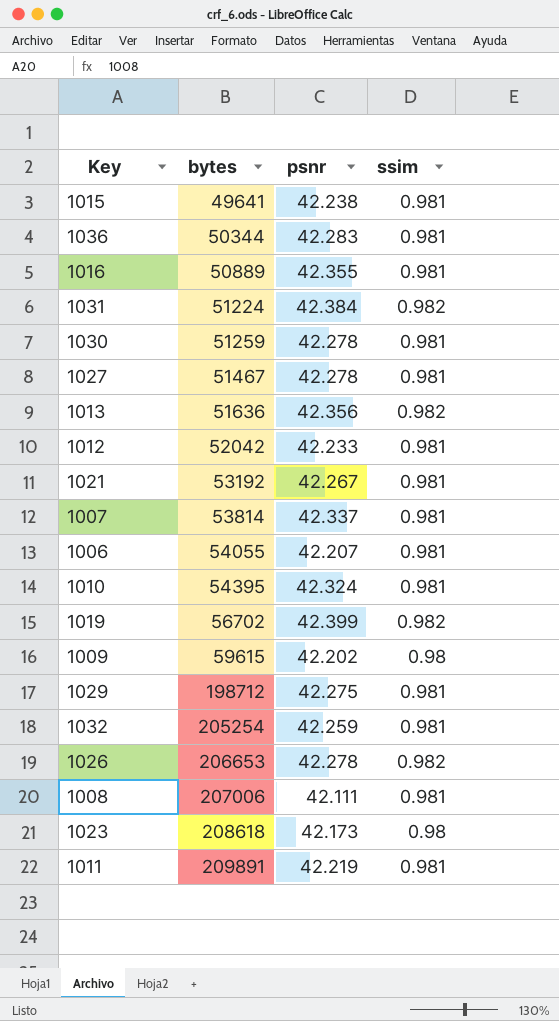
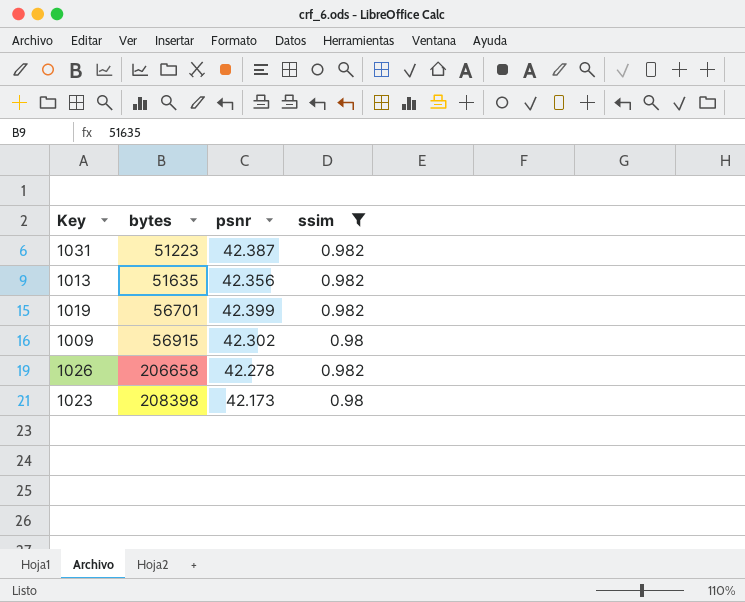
filter: none -> ssim != 0.981
1031 | bytes: 51224 -> 51223
1031 | psnr: 42.384 -> 42.387
1013 | bytes: 51636 -> 51635
1019 | bytes: 56702 -> 56701
1009 | bytes: 59615 -> 56915
1009 | psnr: 42.202 -> 42.302
1026 | bytes: 206653 -> 206658
1023 | bytes: 208618 -> 208398

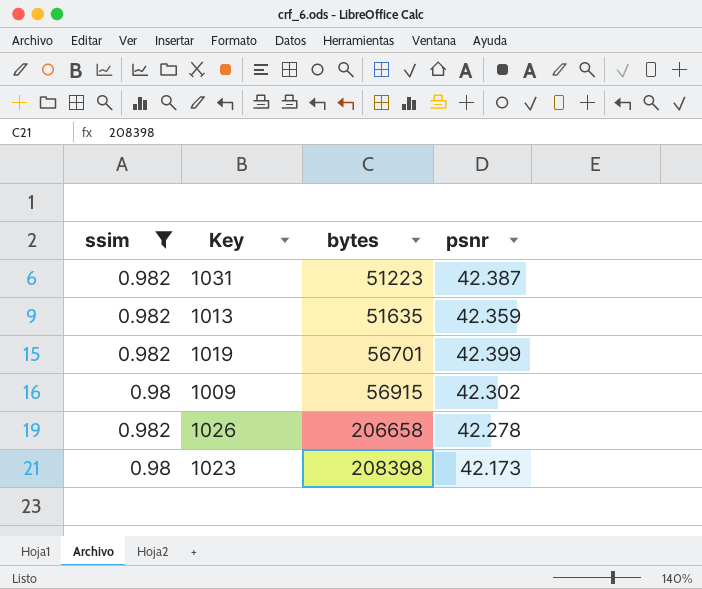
column ssim | position: 4 -> 1
1013 | psnr: 42.356 -> 42.359

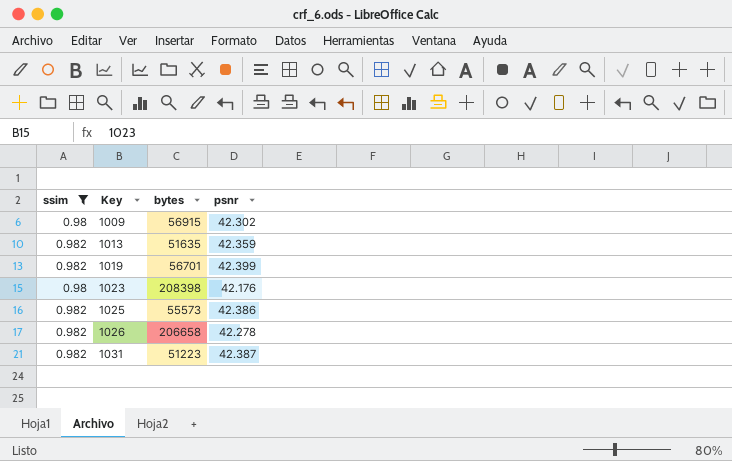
row order: bytes ascending -> Key ascending
1023 | psnr: 42.173 -> 42.176
row 1025: none -> 0.982 | 55573 | 42.386

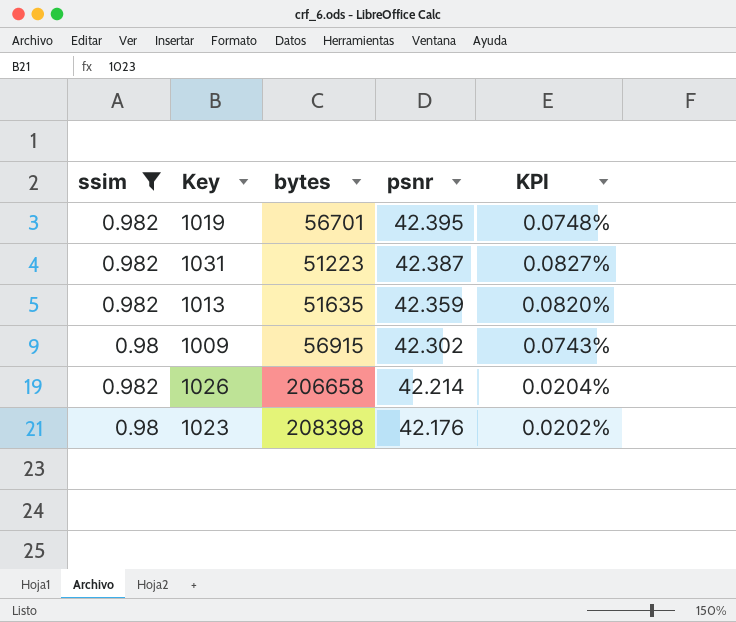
row order: Key ascending -> psnr descending
column KPI | formula: none -> [psnr] / [bytes]
row 1025: 0.982 | 55573 | 42.386 -> none
1019 | psnr: 42.399 -> 42.395
1026 | psnr: 42.278 -> 42.214

